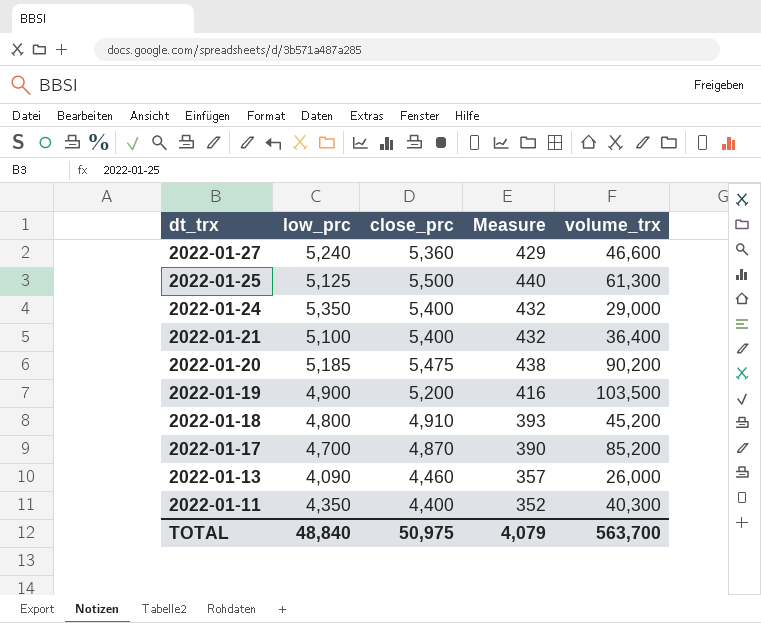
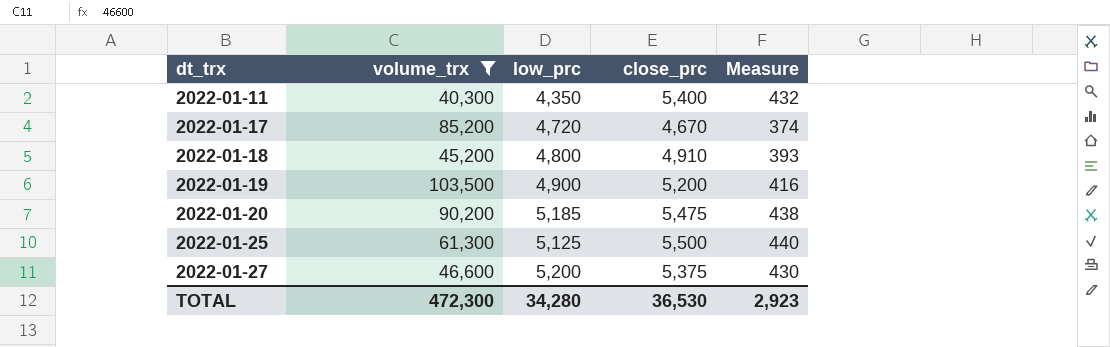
filter: none -> volume_trx >= 40,300
row order: dt_trx descending -> dt_trx ascending
column volume_trx | position: 5 -> 2
2022-01-11 | close_prc: 4,400 -> 5,400
2022-01-11 | Measure: 352 -> 432
2022-01-17 | low_prc: 4,700 -> 4,720
2022-01-17 | close_prc: 4,870 -> 4,670
2022-01-17 | Measure: 390 -> 374
2022-01-27 | low_prc: 5,240 -> 5,200
2022-01-27 | close_prc: 5,360 -> 5,375
2022-01-27 | Measure: 429 -> 430
TOTAL | volume_trx: 563,700 -> 472,300
TOTAL | low_prc: 48,840 -> 34,280
TOTAL | close_prc: 50,975 -> 36,530
TOTAL | Measure: 4,079 -> 2,923

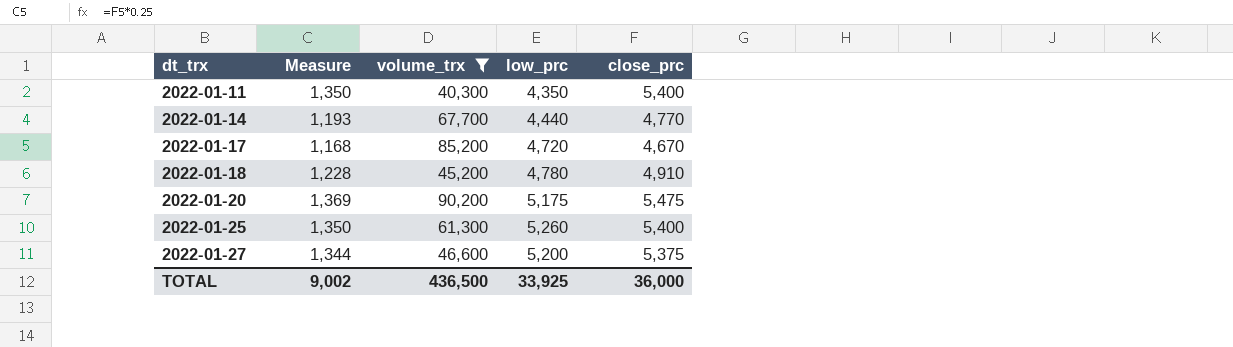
column Measure | formula: [close_prc] * 0.08 -> [close_prc] * 0.25
column Measure | position: 5 -> 2
row 2022-01-19: 103,500 | 4,900 | 5,200 | 416 -> none
row 2022-01-14: none -> 1,193 | 67,700 | 4,440 | 4,770
2022-01-18 | low_prc: 4,800 -> 4,780
2022-01-20 | low_prc: 5,185 -> 5,175
2022-01-25 | low_prc: 5,125 -> 5,260
2022-01-25 | close_prc: 5,500 -> 5,400
TOTAL | Measure: 2,923 -> 9,002
TOTAL | volume_trx: 472,300 -> 436,500
TOTAL | low_prc: 34,280 -> 33,925
TOTAL | close_prc: 36,530 -> 36,000

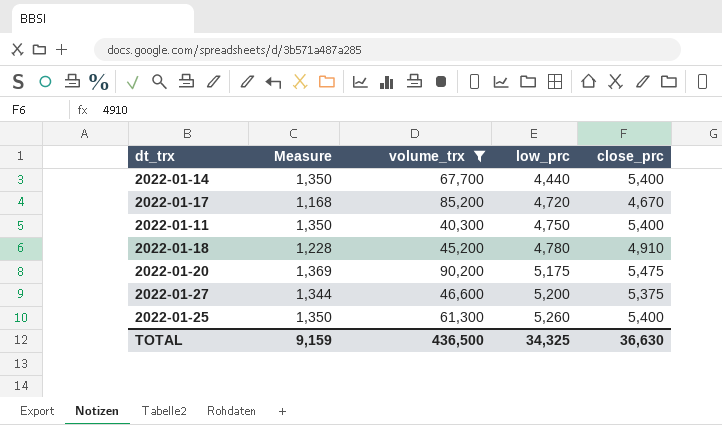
row order: dt_trx ascending -> low_prc ascending
2022-01-14 | Measure: 1,193 -> 1,350
2022-01-14 | close_prc: 4,770 -> 5,400
2022-01-11 | low_prc: 4,350 -> 4,750
TOTAL | Measure: 9,002 -> 9,159
TOTAL | low_prc: 33,925 -> 34,325
TOTAL | close_prc: 36,000 -> 36,630

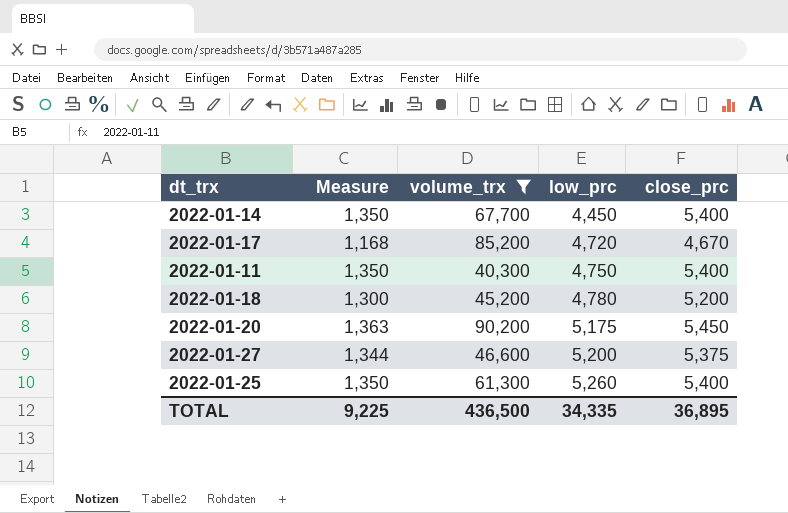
2022-01-14 | low_prc: 4,440 -> 4,450
2022-01-18 | Measure: 1,228 -> 1,300
2022-01-18 | close_prc: 4,910 -> 5,200
2022-01-20 | Measure: 1,369 -> 1,363
2022-01-20 | close_prc: 5,475 -> 5,450
TOTAL | Measure: 9,159 -> 9,225
TOTAL | low_prc: 34,325 -> 34,335
TOTAL | close_prc: 36,630 -> 36,895

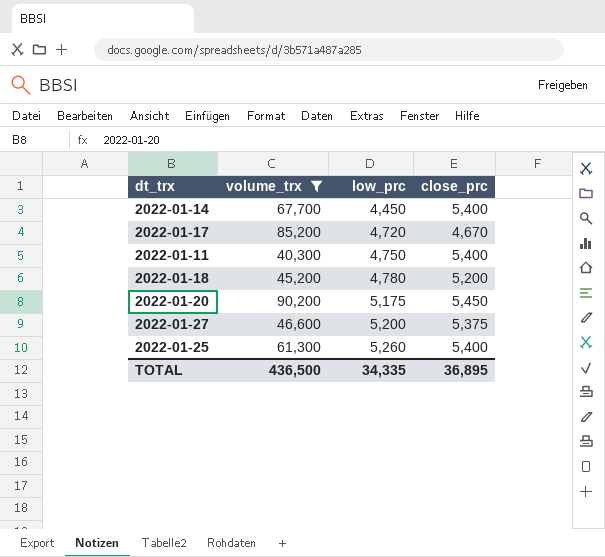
column Measure | formula: [close_prc] * 0.25 -> none

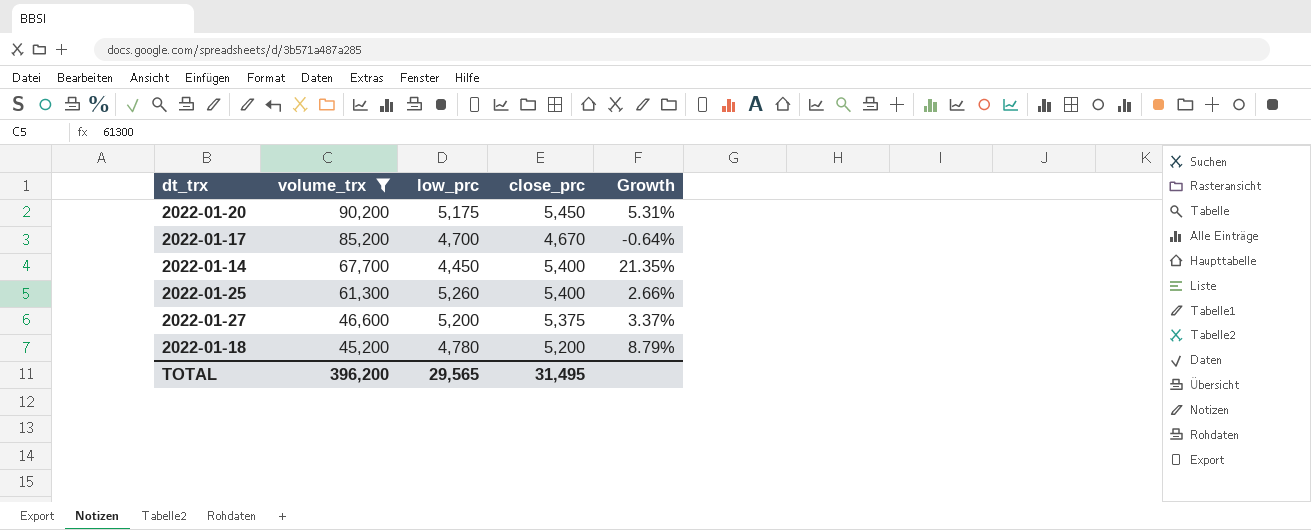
row order: low_prc ascending -> volume_trx descending
column Growth | formula: none -> ([close_prc] - [low_prc]) / [low_prc]
row 2022-01-11: 40,300 | 4,750 | 5,400 -> none
2022-01-17 | low_prc: 4,720 -> 4,700
TOTAL | volume_trx: 436,500 -> 396,200
TOTAL | low_prc: 34,335 -> 29,565
TOTAL | close_prc: 36,895 -> 31,495

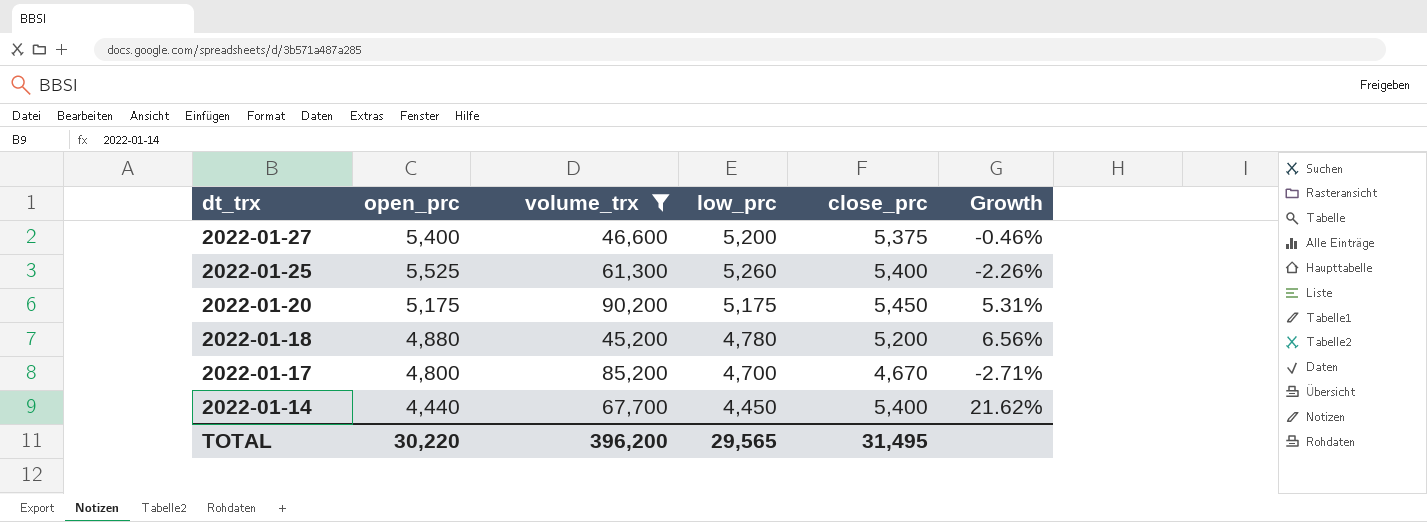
row order: volume_trx descending -> dt_trx descending
column open_prc | position: none -> 2
column Growth | formula: ([close_prc] - [low_prc]) / [low_prc] -> ([close_prc] - [open_prc]) / [open_prc]

